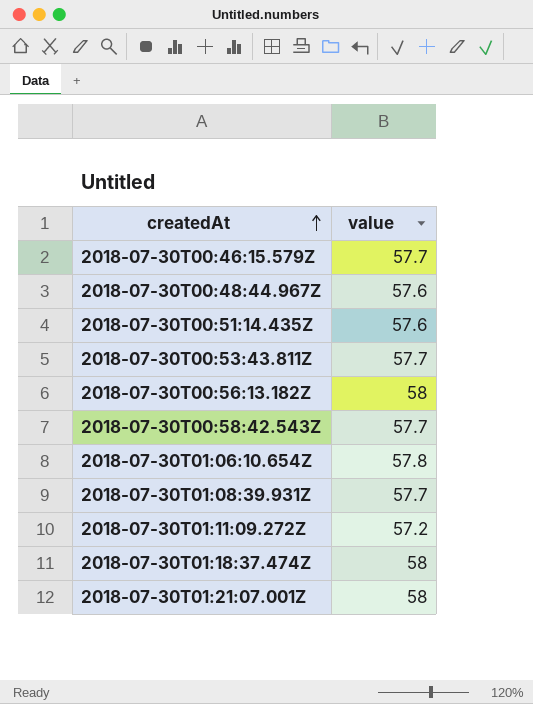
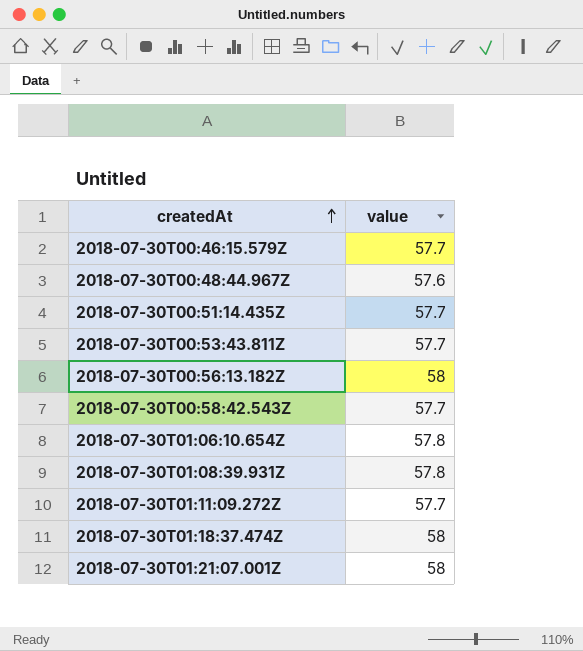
2018-07-30T00:51:14.435Z | value: 57.6 -> 57.7
2018-07-30T01:08:39.931Z | value: 57.7 -> 57.8
2018-07-30T01:11:09.272Z | value: 57.2 -> 57.7

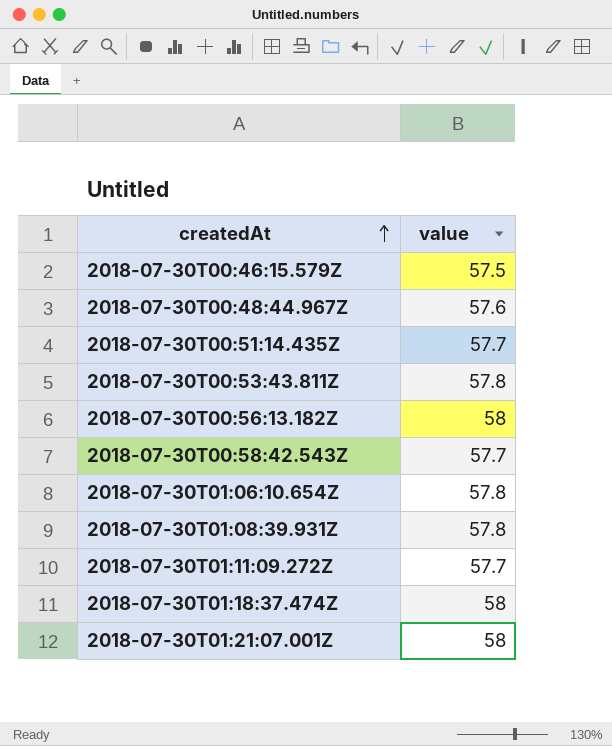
2018-07-30T00:46:15.579Z | value: 57.7 -> 57.5
2018-07-30T00:53:43.811Z | value: 57.7 -> 57.8

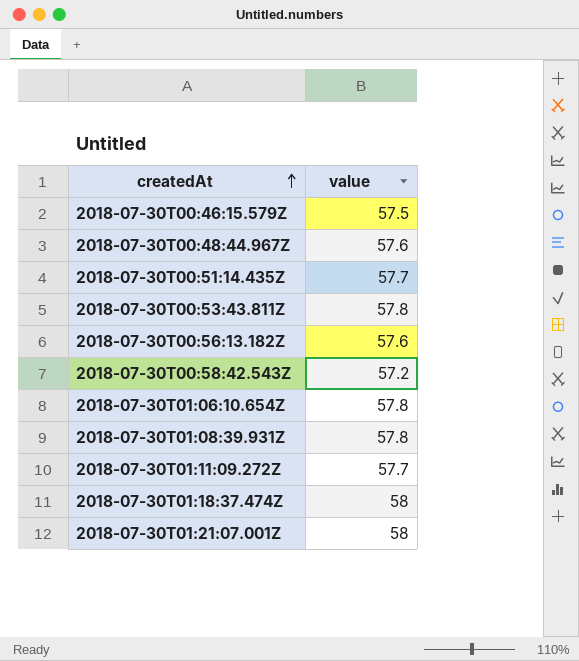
2018-07-30T00:56:13.182Z | value: 58 -> 57.6
2018-07-30T00:58:42.543Z | value: 57.7 -> 57.2

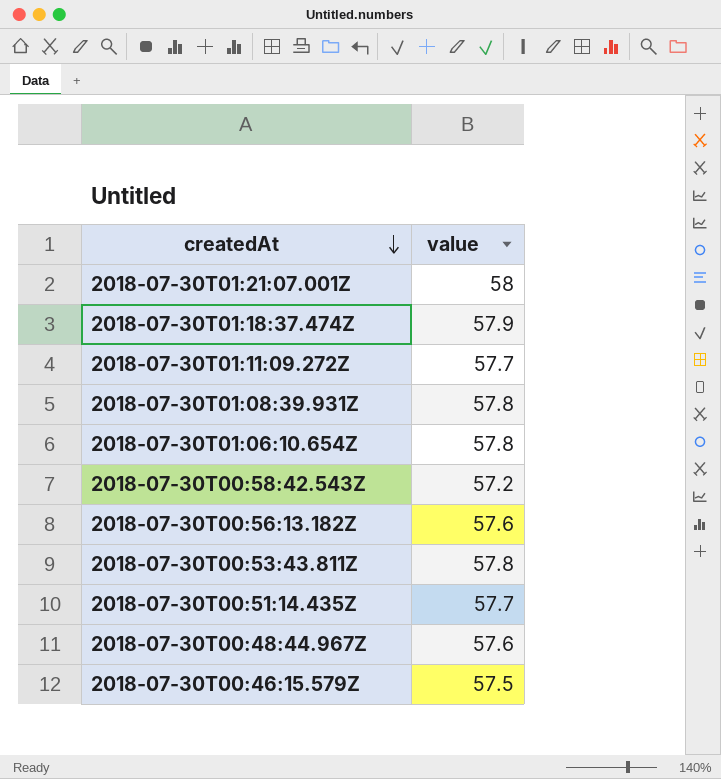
row order: createdAt ascending -> createdAt descending
2018-07-30T01:18:37.474Z | value: 58 -> 57.9

